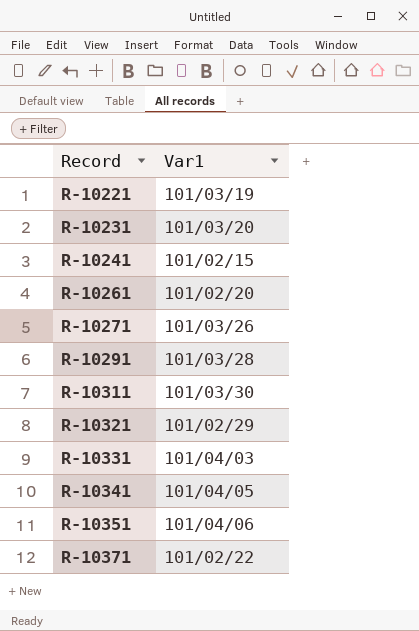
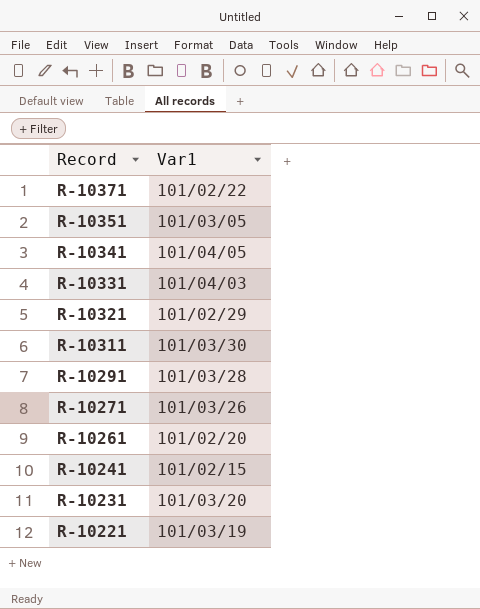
row order: Record ascending -> Record descending
R-10351 | Var1: 101/04/06 -> 101/03/05

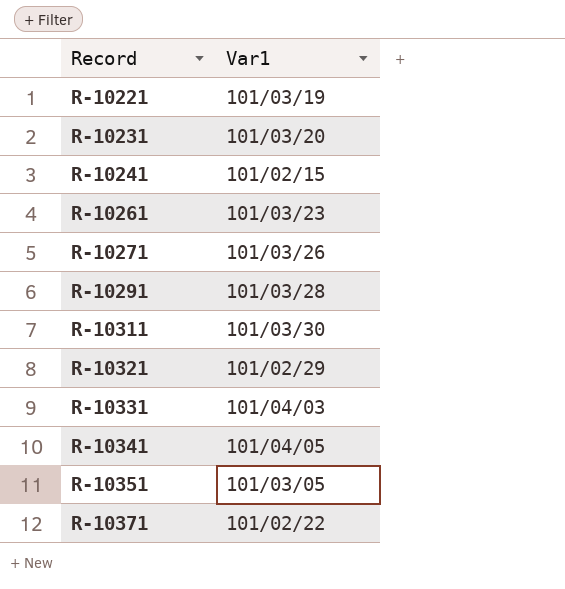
row order: Record descending -> Record ascending
R-10261 | Var1: 101/02/20 -> 101/03/23

